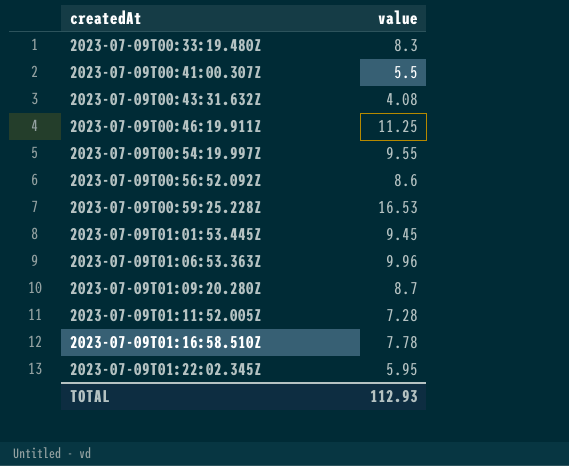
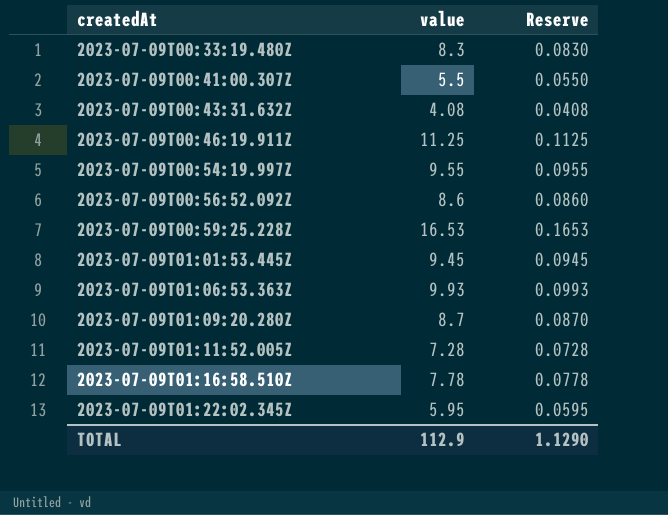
column Reserve | formula: none -> [value] * 0.01
2023-07-09T01:06:53.363Z | value: 9.96 -> 9.93
TOTAL | value: 112.93 -> 112.9

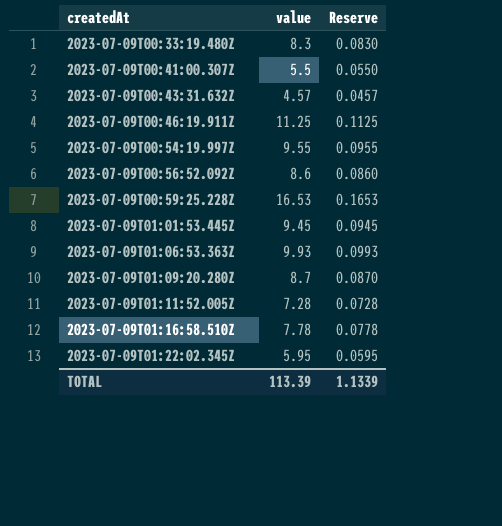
2023-07-09T00:43:31.632Z | value: 4.08 -> 4.57
2023-07-09T00:43:31.632Z | Reserve: 0.0408 -> 0.0457
TOTAL | value: 112.9 -> 113.39
TOTAL | Reserve: 1.1290 -> 1.1339

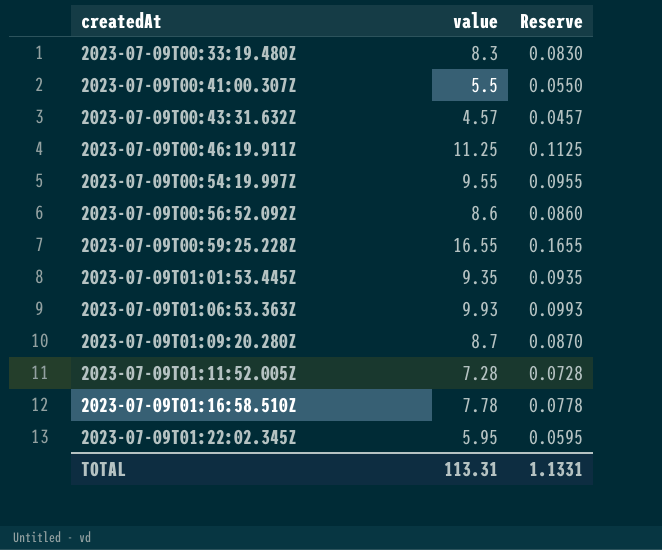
2023-07-09T00:59:25.228Z | value: 16.53 -> 16.55
2023-07-09T00:59:25.228Z | Reserve: 0.1653 -> 0.1655
2023-07-09T01:01:53.445Z | value: 9.45 -> 9.35
2023-07-09T01:01:53.445Z | Reserve: 0.0945 -> 0.0935
TOTAL | value: 113.39 -> 113.31
TOTAL | Reserve: 1.1339 -> 1.1331

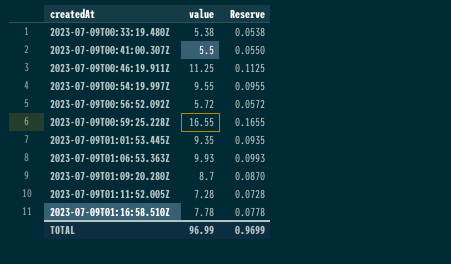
row 2023-07-09T00:43:31.632Z: 4.57 | 0.0457 -> none
row 2023-07-09T01:22:02.345Z: 5.95 | 0.0595 -> none
2023-07-09T00:33:19.480Z | value: 8.3 -> 5.38
2023-07-09T00:33:19.480Z | Reserve: 0.0830 -> 0.0538
2023-07-09T00:56:52.092Z | value: 8.6 -> 5.72
2023-07-09T00:56:52.092Z | Reserve: 0.0860 -> 0.0572
TOTAL | value: 113.31 -> 96.99
TOTAL | Reserve: 1.1331 -> 0.9699

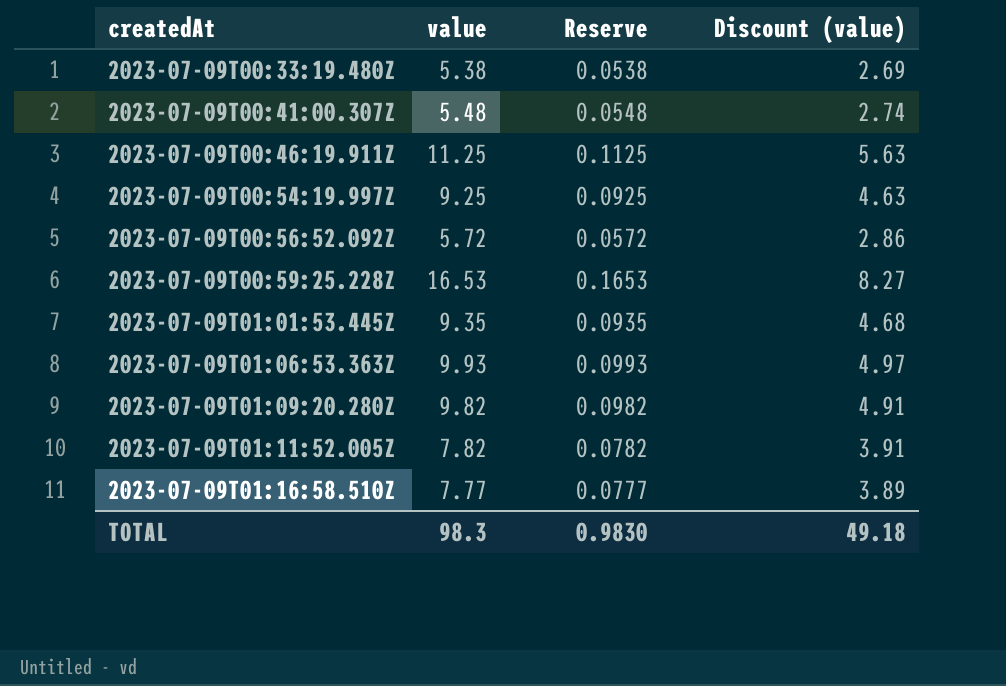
column Discount (value) | formula: none -> [value] * 0.5
2023-07-09T00:41:00.307Z | value: 5.5 -> 5.48
2023-07-09T00:41:00.307Z | Reserve: 0.0550 -> 0.0548
2023-07-09T00:54:19.997Z | value: 9.55 -> 9.25
2023-07-09T00:54:19.997Z | Reserve: 0.0955 -> 0.0925
2023-07-09T00:59:25.228Z | value: 16.55 -> 16.53
2023-07-09T00:59:25.228Z | Reserve: 0.1655 -> 0.1653
2023-07-09T01:09:20.280Z | value: 8.7 -> 9.82
2023-07-09T01:09:20.280Z | Reserve: 0.0870 -> 0.0982
2023-07-09T01:11:52.005Z | value: 7.28 -> 7.82
2023-07-09T01:11:52.005Z | Reserve: 0.0728 -> 0.0782
2023-07-09T01:16:58.510Z | value: 7.78 -> 7.77
2023-07-09T01:16:58.510Z | Reserve: 0.0778 -> 0.0777
TOTAL | value: 96.99 -> 98.3
TOTAL | Reserve: 0.9699 -> 0.9830

